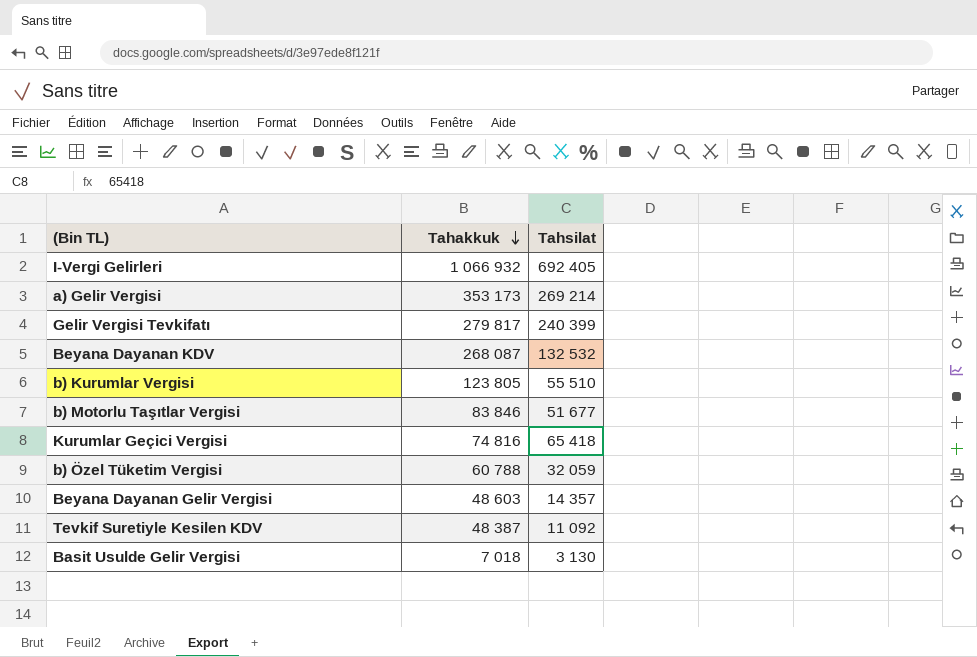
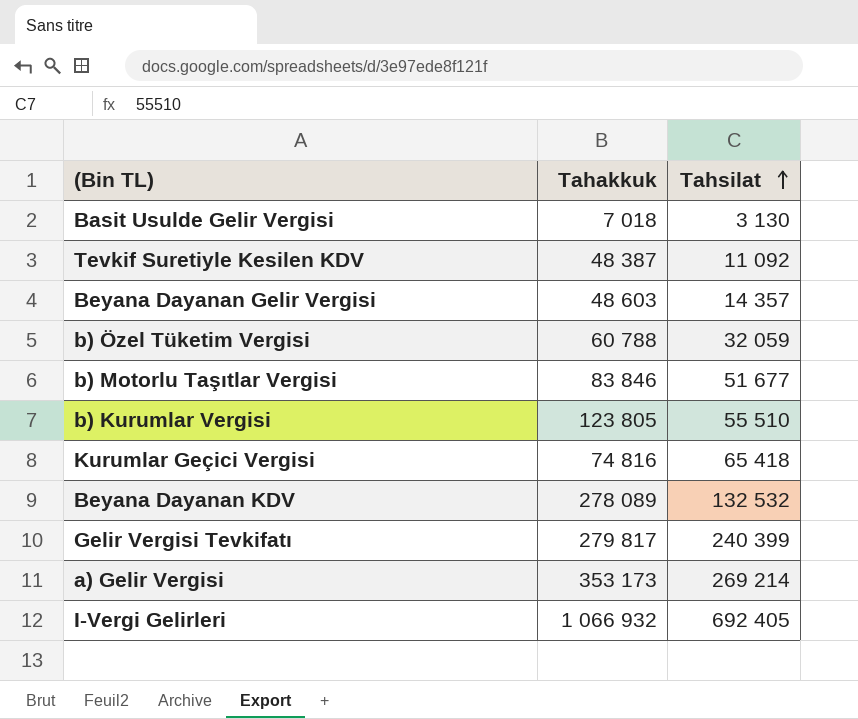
row order: Tahakkuk descending -> Tahsilat ascending
Beyana Dayanan KDV | Tahakkuk: 268 087 -> 278 089

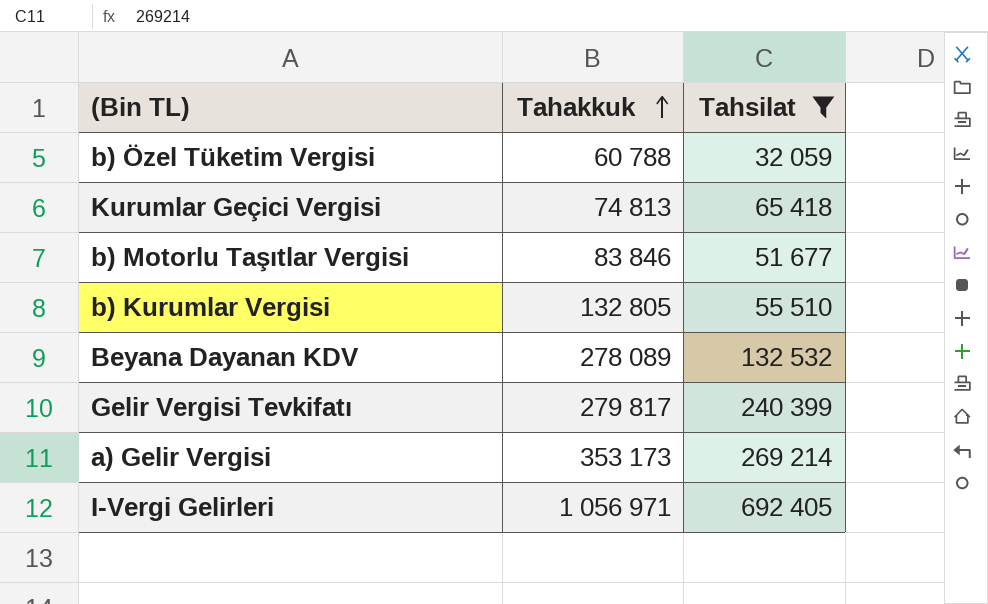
filter: none -> Tahsilat >= 32 059
row order: Tahsilat ascending -> Tahakkuk ascending
Kurumlar Geçici Vergisi | Tahakkuk: 74 816 -> 74 813
b) Kurumlar Vergisi | Tahakkuk: 123 805 -> 132 805
I-Vergi Gelirleri | Tahakkuk: 1 066 932 -> 1 056 971

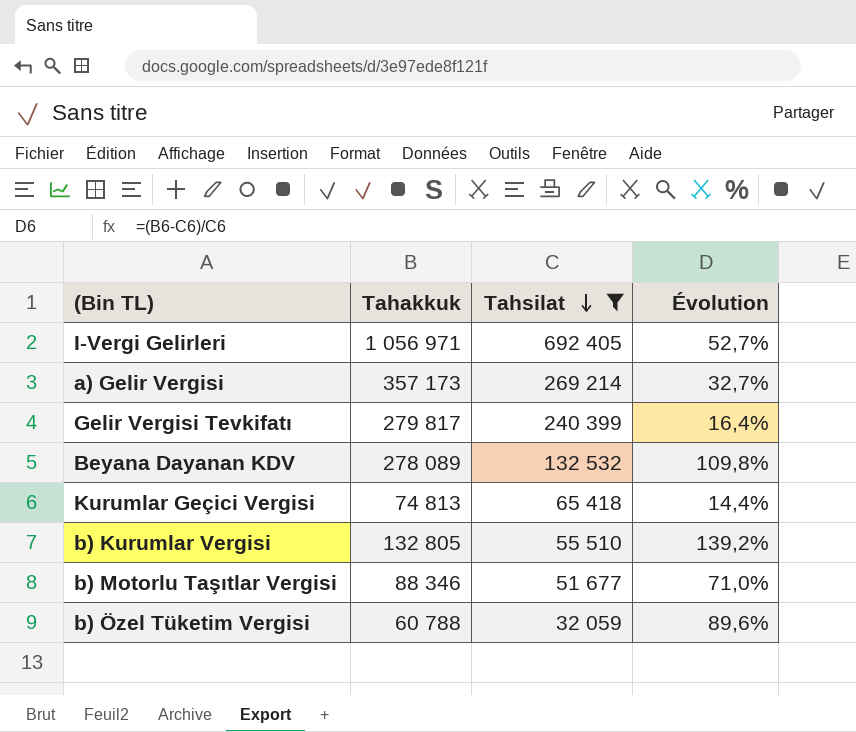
row order: Tahakkuk ascending -> Tahsilat descending
column Évolution | formula: none -> ([Tahakkuk] - [Tahsilat]) / [Tahsilat]
a) Gelir Vergisi | Tahakkuk: 353 173 -> 357 173
b) Motorlu Taşıtlar Vergisi | Tahakkuk: 83 846 -> 88 346

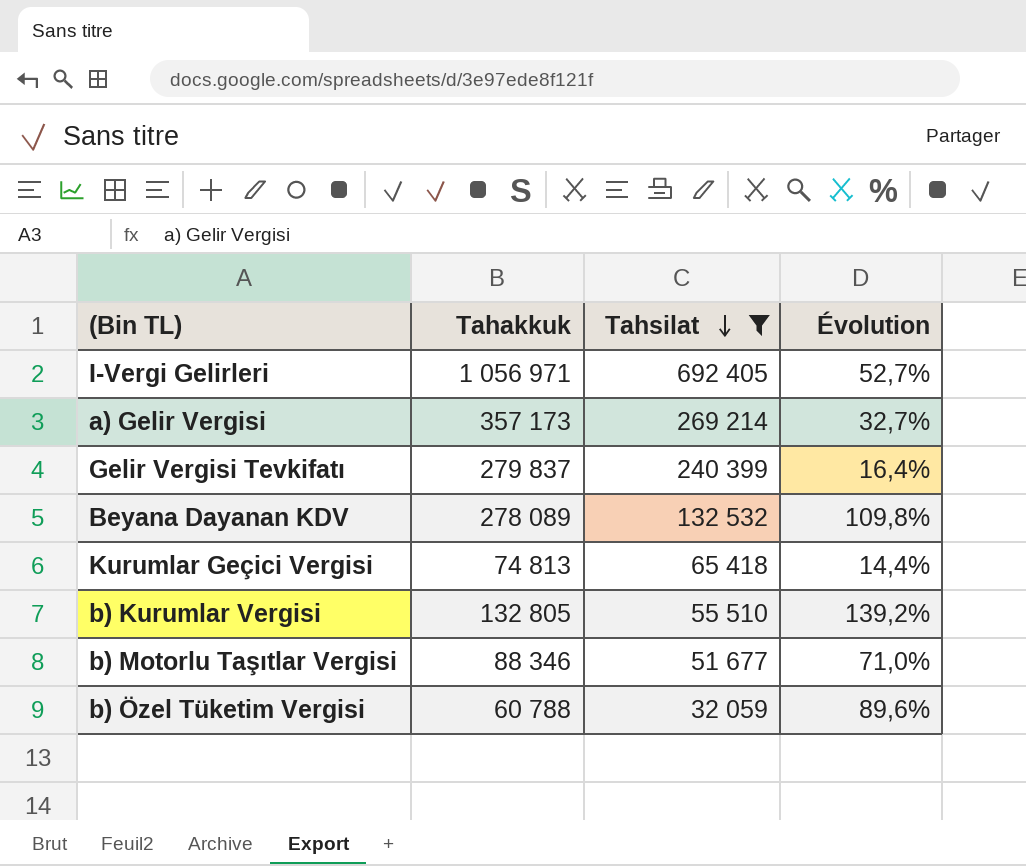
Gelir Vergisi Tevkifatı | Tahakkuk: 279 817 -> 279 837

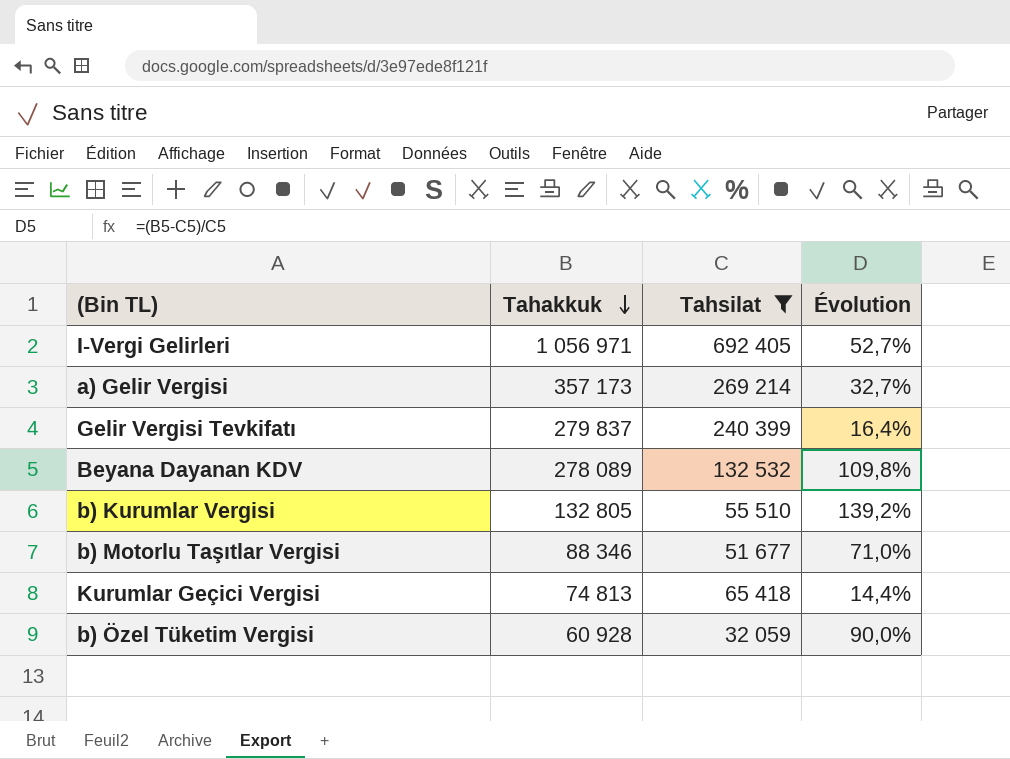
row order: Tahsilat descending -> Tahakkuk descending
b) Özel Tüketim Vergisi | Tahakkuk: 60 788 -> 60 928
b) Özel Tüketim Vergisi | Évolution: 89,6% -> 90,0%

